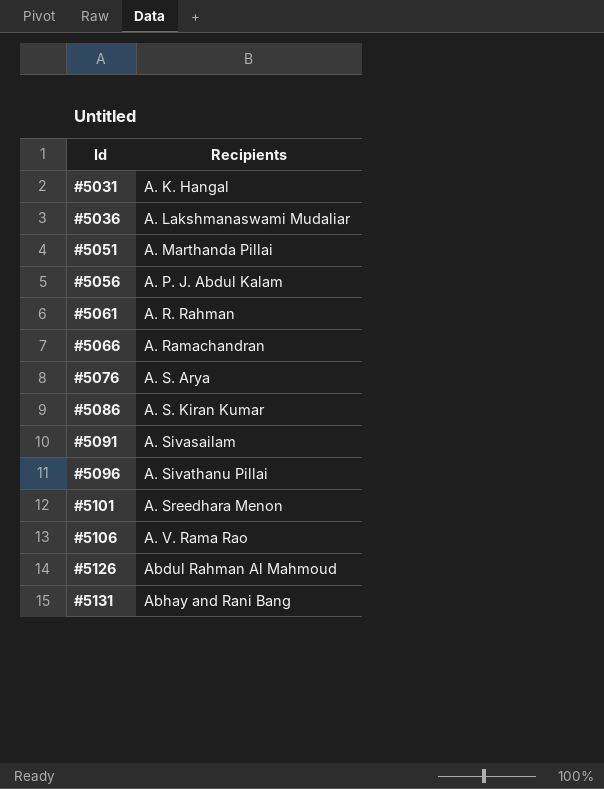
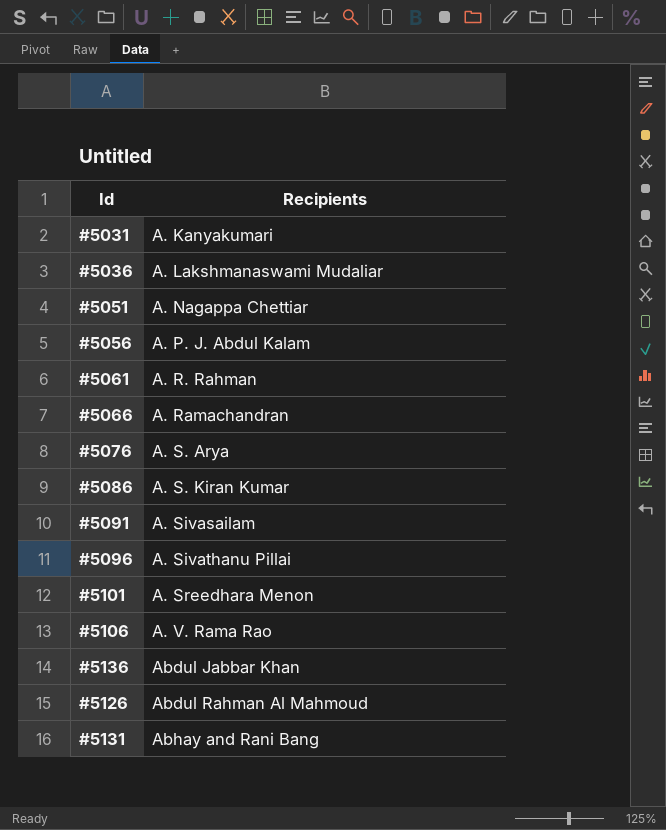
#5031 | Recipients: A. K. Hangal -> A. Kanyakumari
#5051 | Recipients: A. Marthanda Pillai -> A. Nagappa Chettiar
row #5136: none -> Abdul Jabbar Khan

